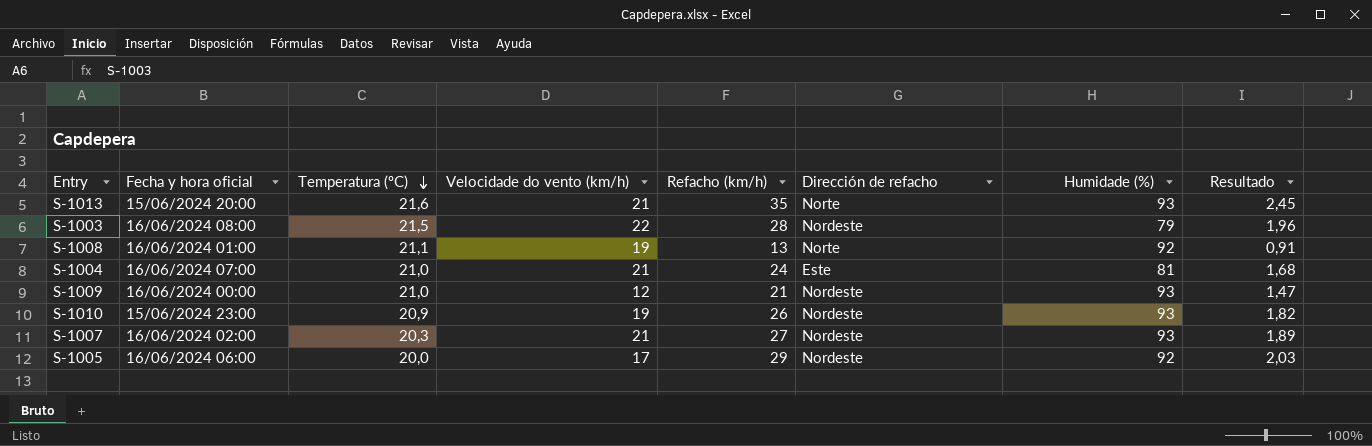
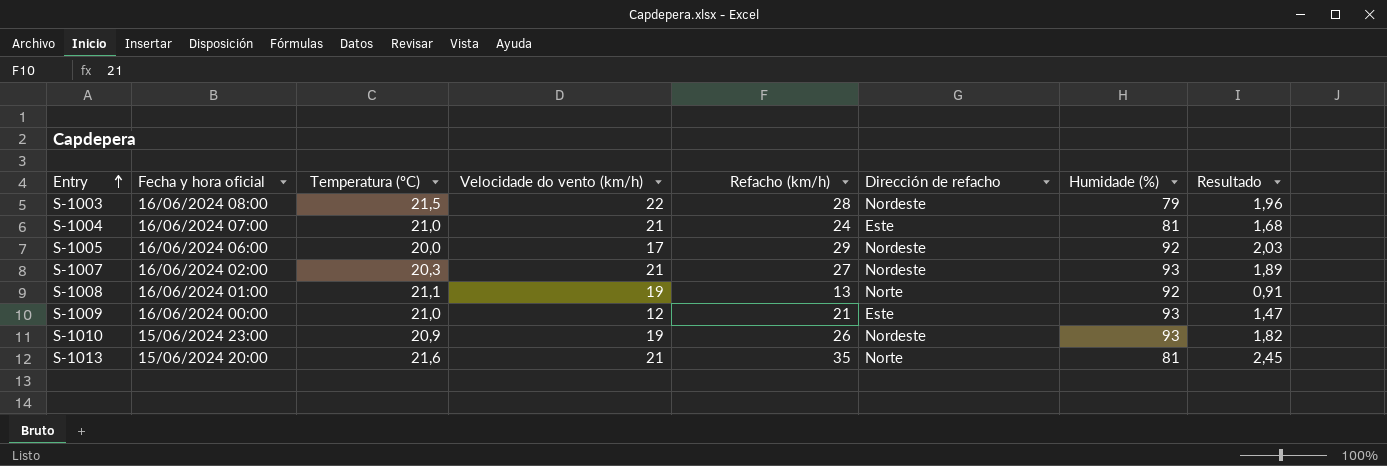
row order: Temperatura (ºC) descending -> Entry ascending
S-1009 | Dirección de refacho: Nordeste -> Este
S-1013 | Humidade (%): 93 -> 81

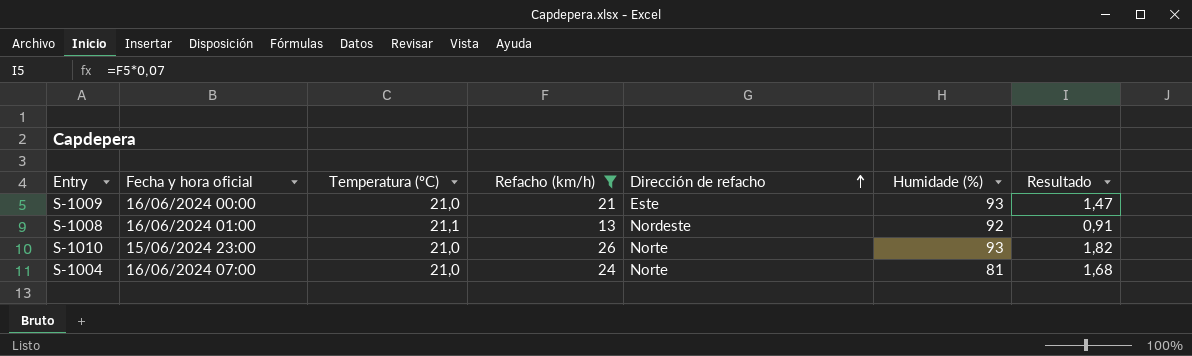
filter: none -> Refacho (km/h) <= 26
row order: Entry ascending -> Dirección de refacho ascending
column Velocidade do vento (km/h) | position: 4 -> none
S-1008 | Dirección de refacho: Norte -> Nordeste
S-1010 | Temperatura (ºC): 20,9 -> 21,0
S-1010 | Dirección de refacho: Nordeste -> Norte
S-1004 | Dirección de refacho: Este -> Norte

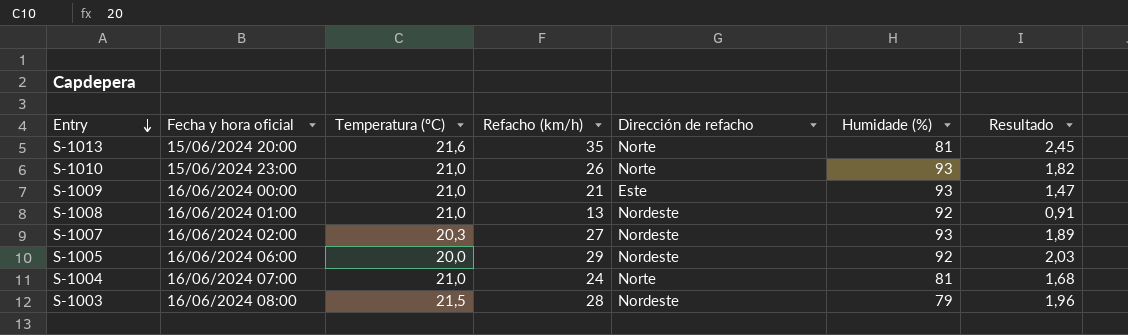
filter: Refacho (km/h) <= 26 -> none
row order: Dirección de refacho ascending -> Entry descending
S-1008 | Temperatura (ºC): 21,1 -> 21,0

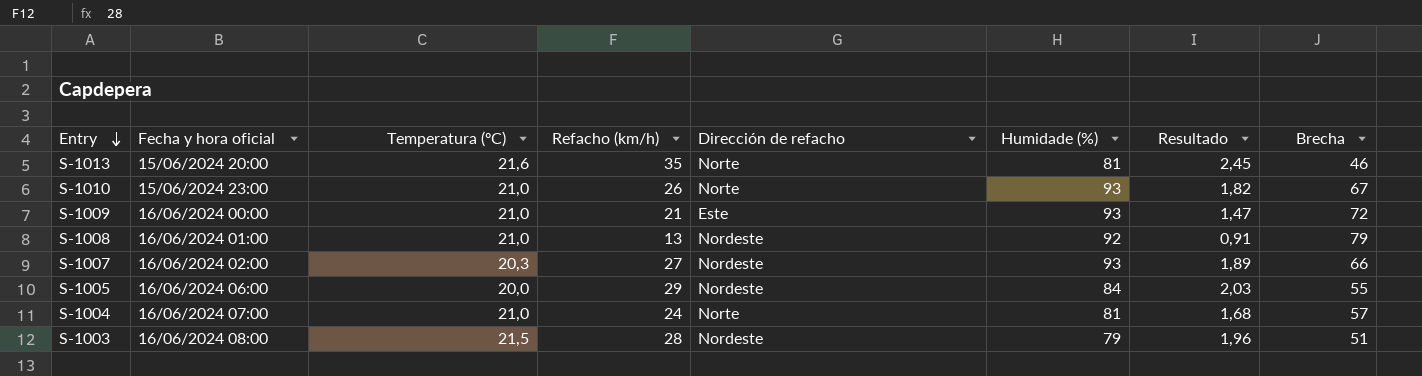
column Brecha | formula: none -> [Humidade (%)] - [Refacho (km/h)]
S-1005 | Humidade (%): 92 -> 84

